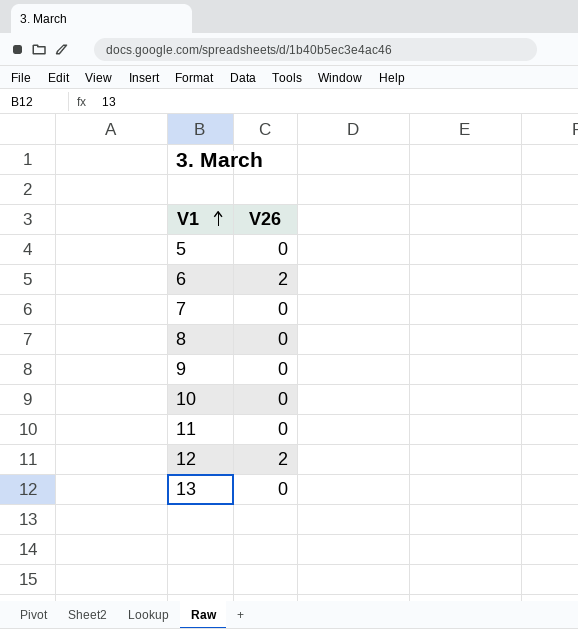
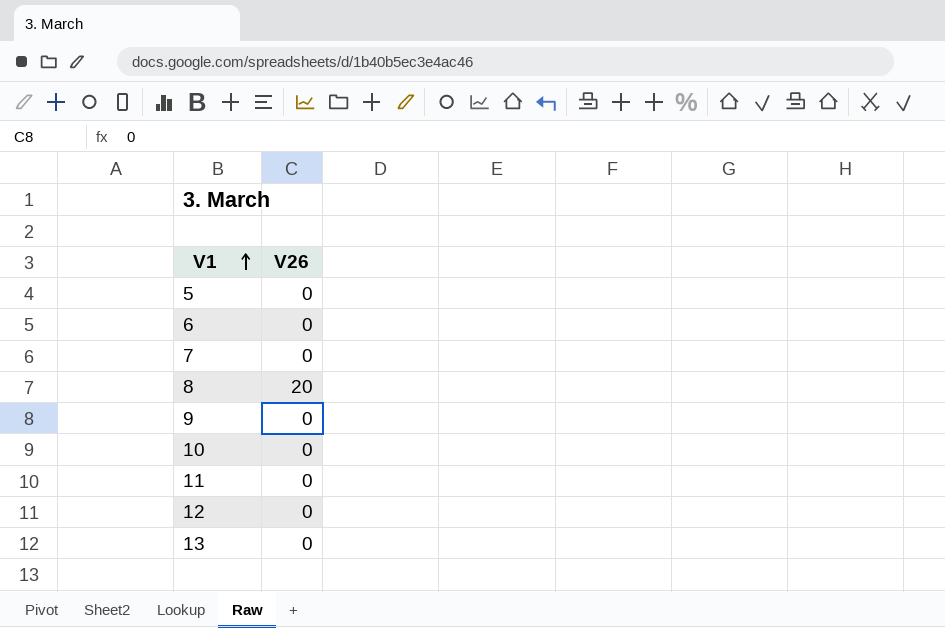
6 | V26: 2 -> 0
8 | V26: 0 -> 20
12 | V26: 2 -> 0

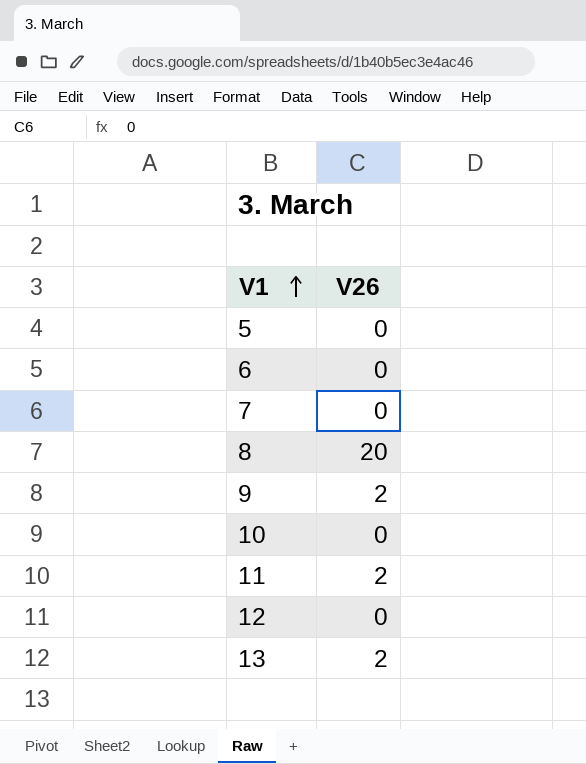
9 | V26: 0 -> 2
11 | V26: 0 -> 2
13 | V26: 0 -> 2

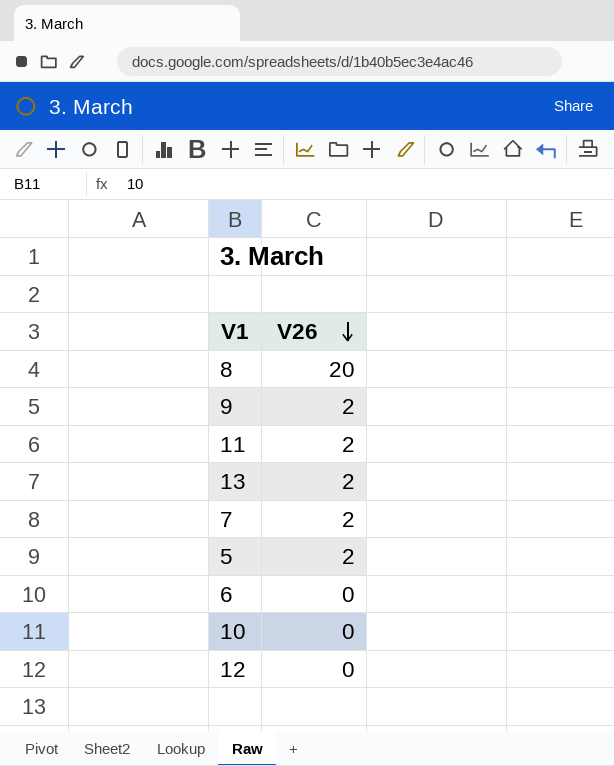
row order: V1 ascending -> V26 descending
7 | V26: 0 -> 2
5 | V26: 0 -> 2

